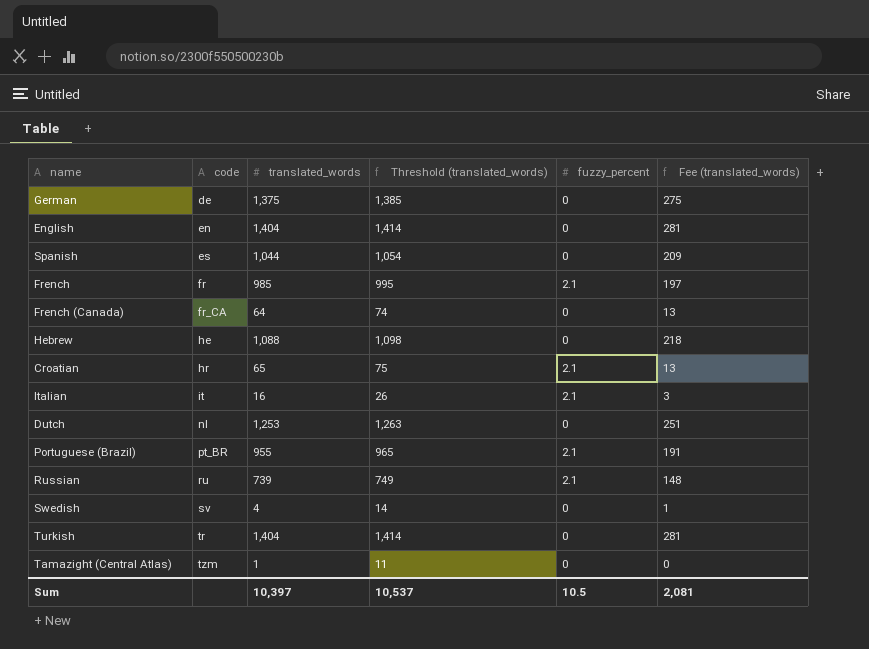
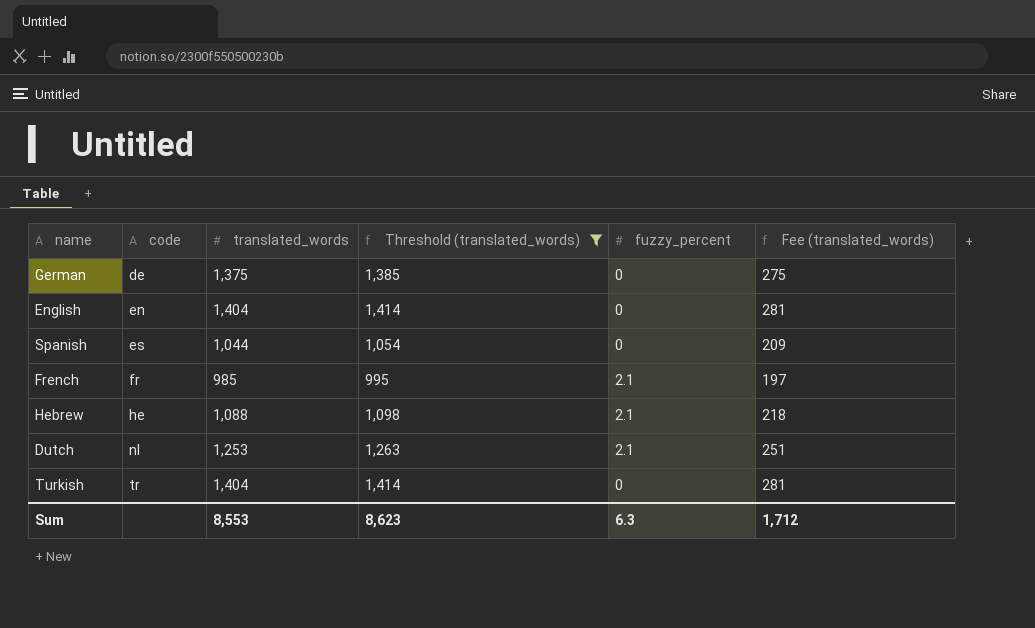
filter: none -> Threshold (translated_words) >= 995
Hebrew | fuzzy_percent: 0 -> 2.1
Dutch | fuzzy_percent: 0 -> 2.1
Sum | translated_words: 10,397 -> 8,553
Sum | Threshold (translated_words): 10,537 -> 8,623
Sum | fuzzy_percent: 10.5 -> 6.3
Sum | Fee (translated_words): 2,081 -> 1,712

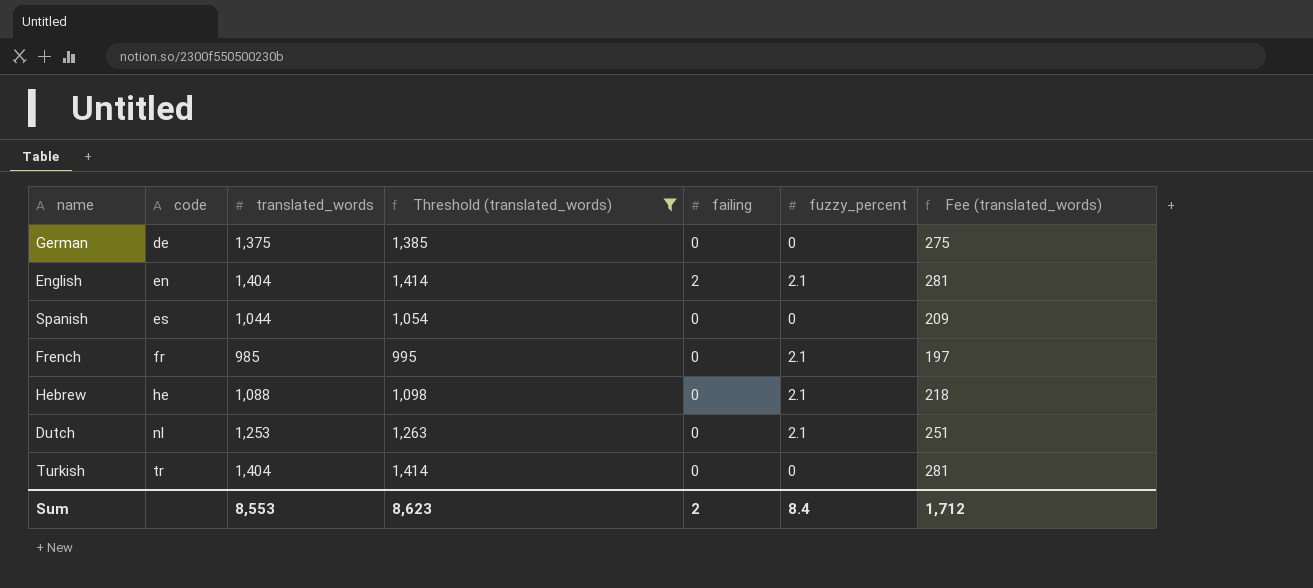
column failing | position: none -> 5
English | fuzzy_percent: 0 -> 2.1
Sum | fuzzy_percent: 6.3 -> 8.4

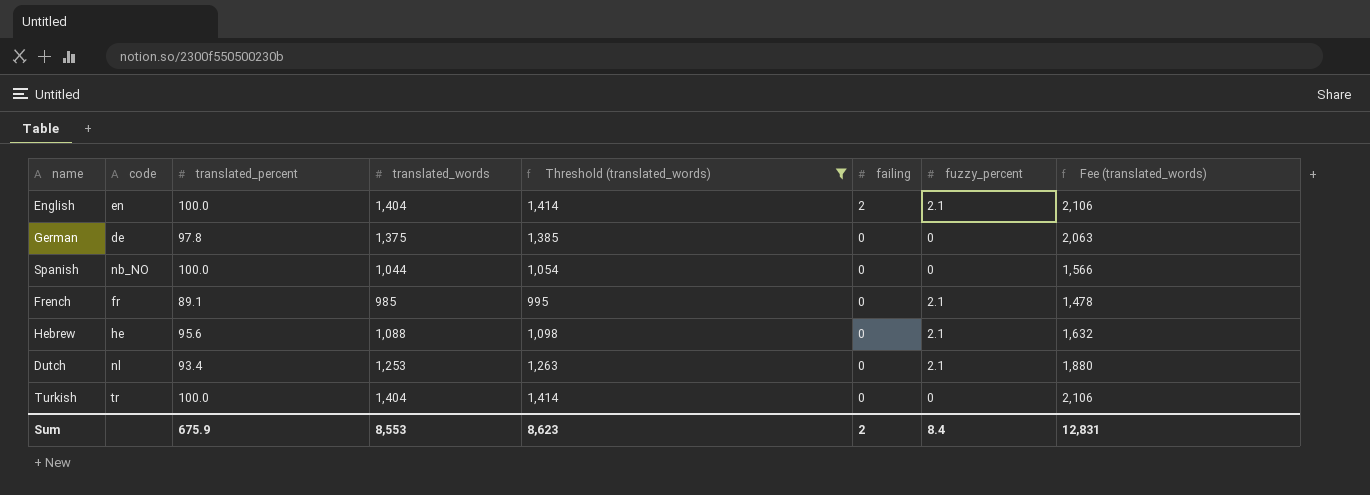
row order: code ascending -> failing descending
column translated_percent | position: none -> 3
column Fee (translated_words) | formula: [translated_words] * 0.2 -> [translated_words] * 1.5
Spanish | code: es -> nb_NO
Sum | Fee (translated_words): 1,712 -> 12,831

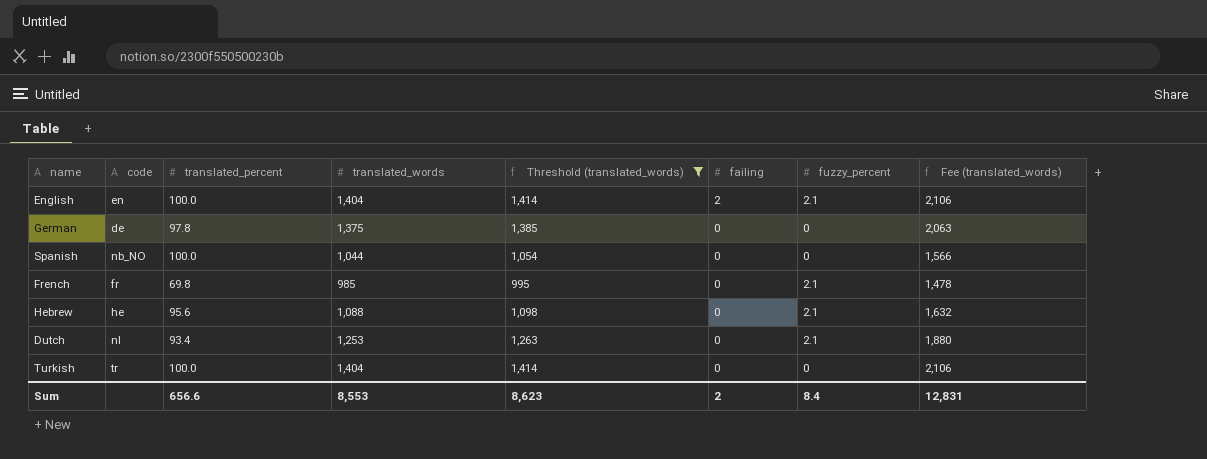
French | translated_percent: 89.1 -> 69.8
Sum | translated_percent: 675.9 -> 656.6

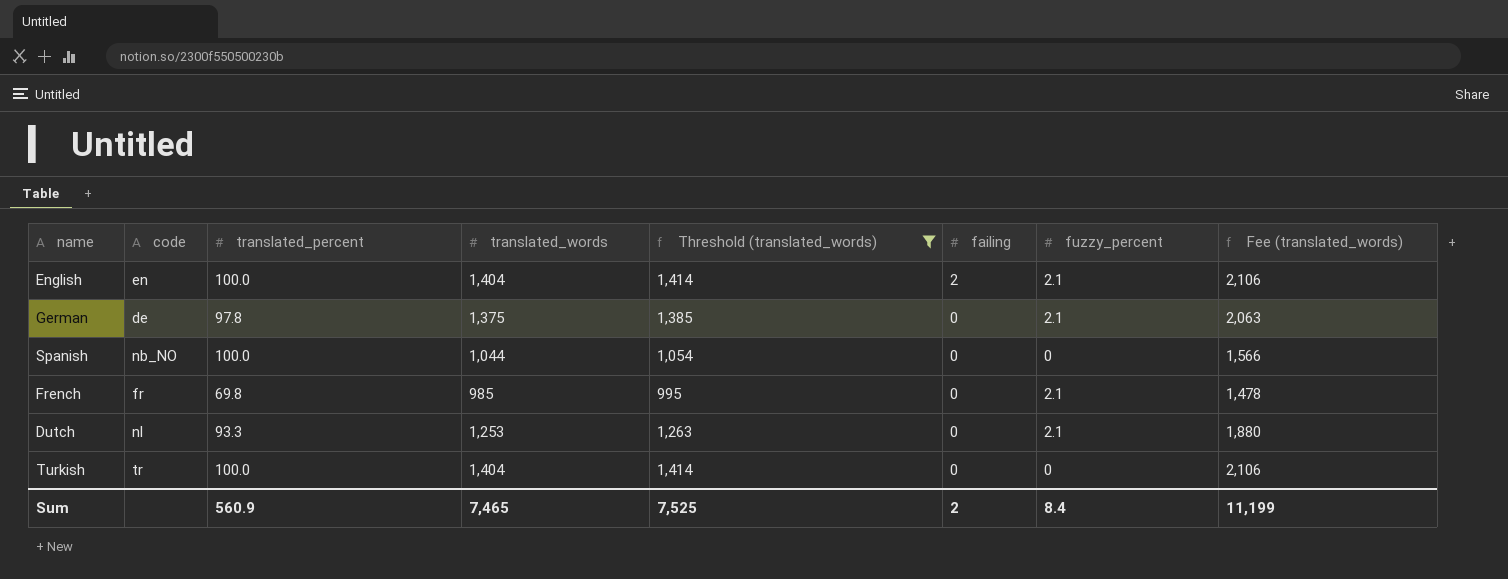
row Hebrew: he | 95.6 | 1,088 | 1,098 | 0 | 2.1 | 1,632 -> none
German | fuzzy_percent: 0 -> 2.1
Dutch | translated_percent: 93.4 -> 93.3
Sum | translated_percent: 656.6 -> 560.9
Sum | translated_words: 8,553 -> 7,465
Sum | Threshold (translated_words): 8,623 -> 7,525
Sum | Fee (translated_words): 12,831 -> 11,199

